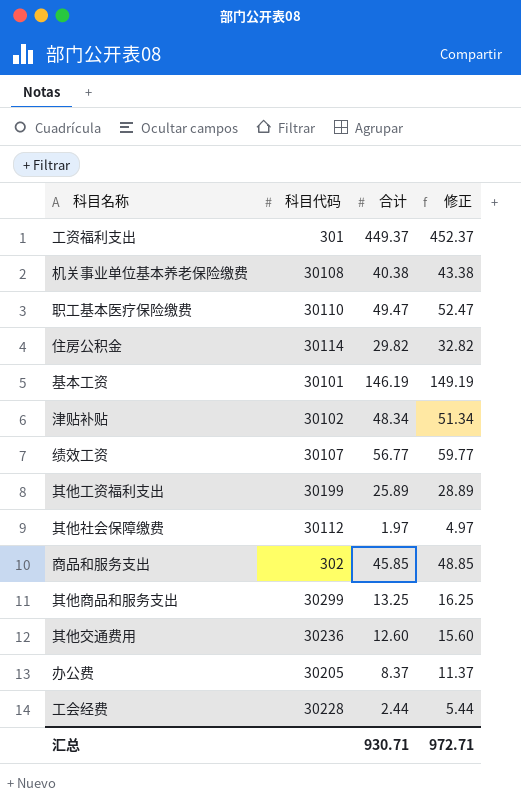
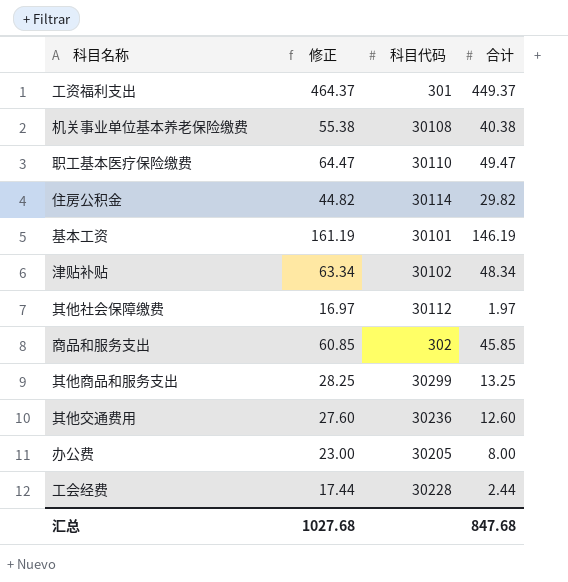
column 修正 | formula: [合计] + 3 -> [合计] + 15
column 修正 | position: 4 -> 2
row 绩效工资: 30107 | 56.77 | 59.77 -> none
row 其他工资福利支出: 30199 | 25.89 | 28.89 -> none
办公费 | 合计: 8.37 -> 8.00
汇总 | 修正: 972.71 -> 1027.68
汇总 | 合计: 930.71 -> 847.68

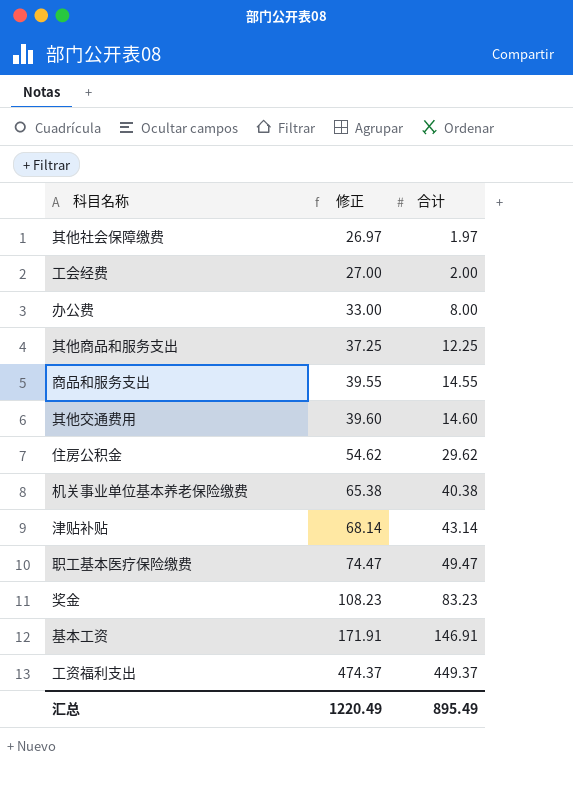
row order: none -> 修正 ascending
column 科目代码 | position: 3 -> none
column 修正 | formula: [合计] + 15 -> [合计] + 25
工会经费 | 合计: 2.44 -> 2.00
其他商品和服务支出 | 合计: 13.25 -> 12.25
商品和服务支出 | 合计: 45.85 -> 14.55
其他交通费用 | 合计: 12.60 -> 14.60
住房公积金 | 合计: 29.82 -> 29.62
津贴补贴 | 合计: 48.34 -> 43.14
row 奖金: none -> 108.23 | 83.23
基本工资 | 合计: 146.19 -> 146.91
汇总 | 修正: 1027.68 -> 1220.49
汇总 | 合计: 847.68 -> 895.49

